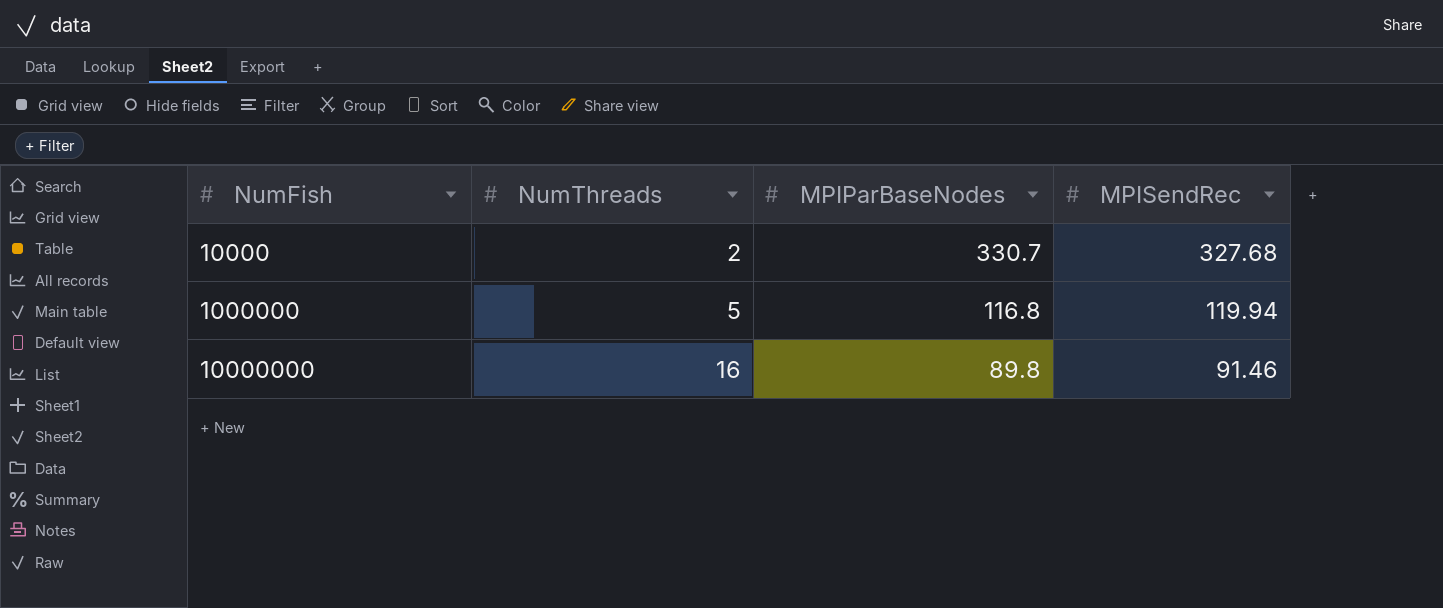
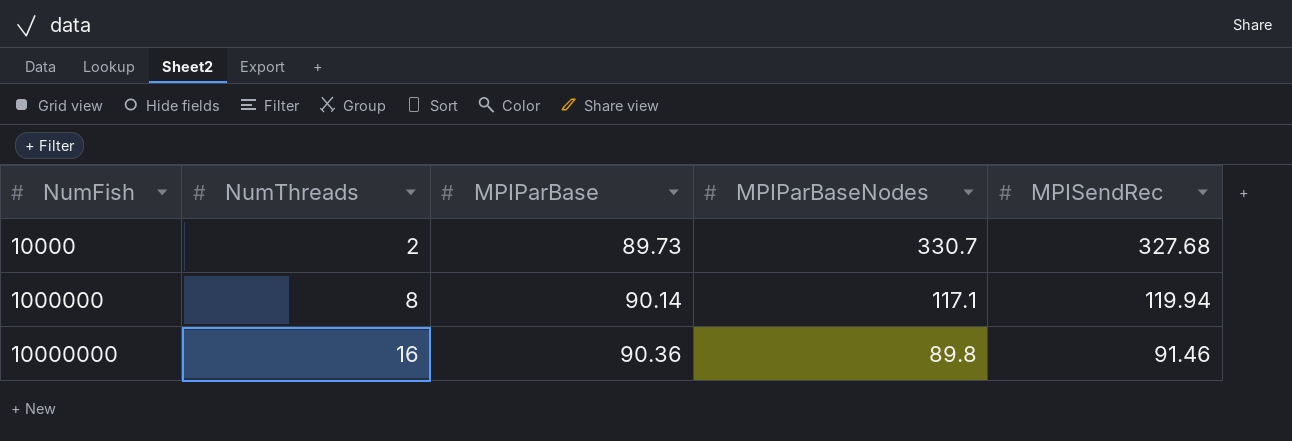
column MPIParBase | position: none -> 3
1000000 | NumThreads: 5 -> 8
1000000 | MPIParBaseNodes: 116.8 -> 117.1

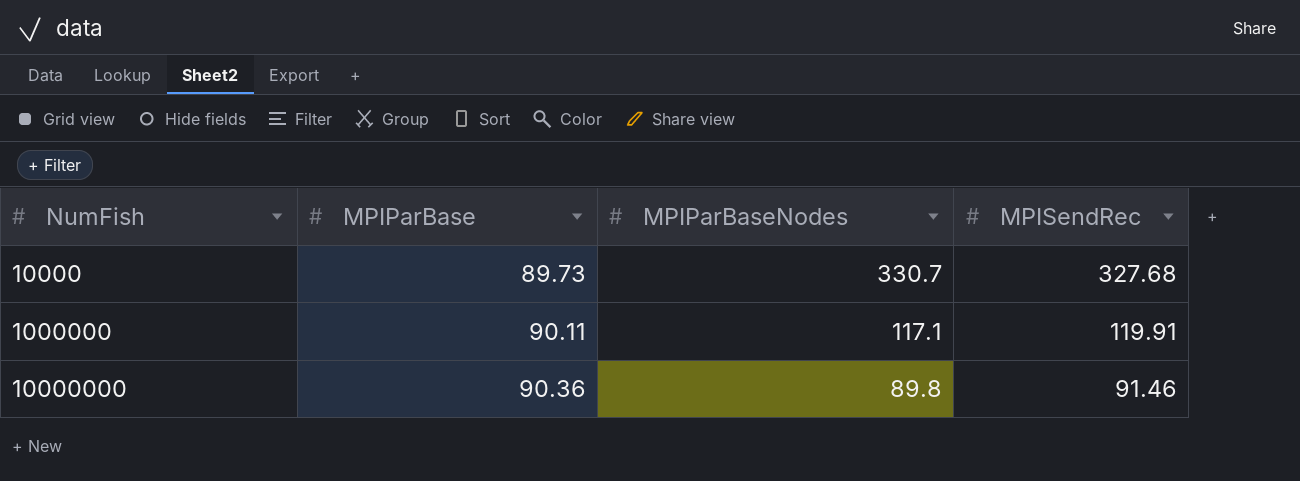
column NumThreads | position: 2 -> none
1000000 | MPIParBase: 90.14 -> 90.11
1000000 | MPISendRec: 119.94 -> 119.91

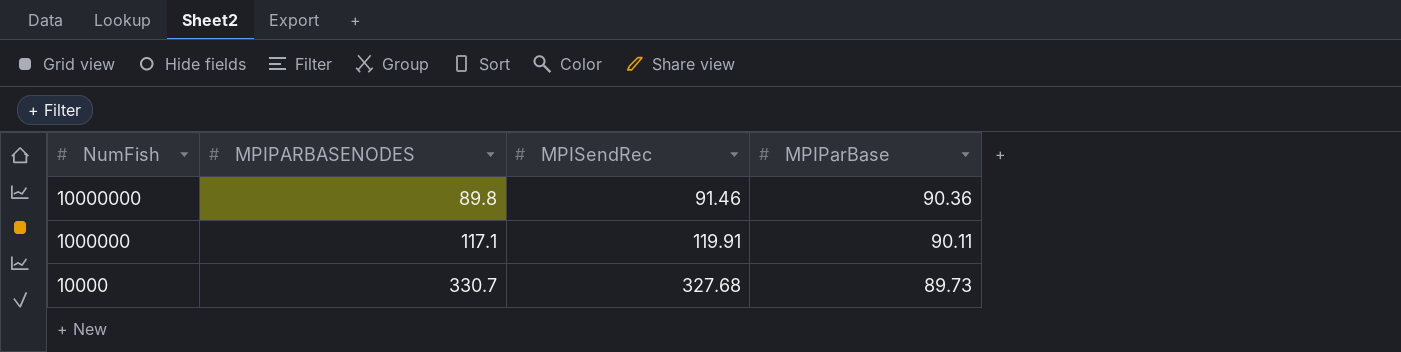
row order: NumFish ascending -> NumFish descending
column name: MPIParBaseNodes -> MPIPARBASENODES
column MPIParBase | position: 2 -> 4

